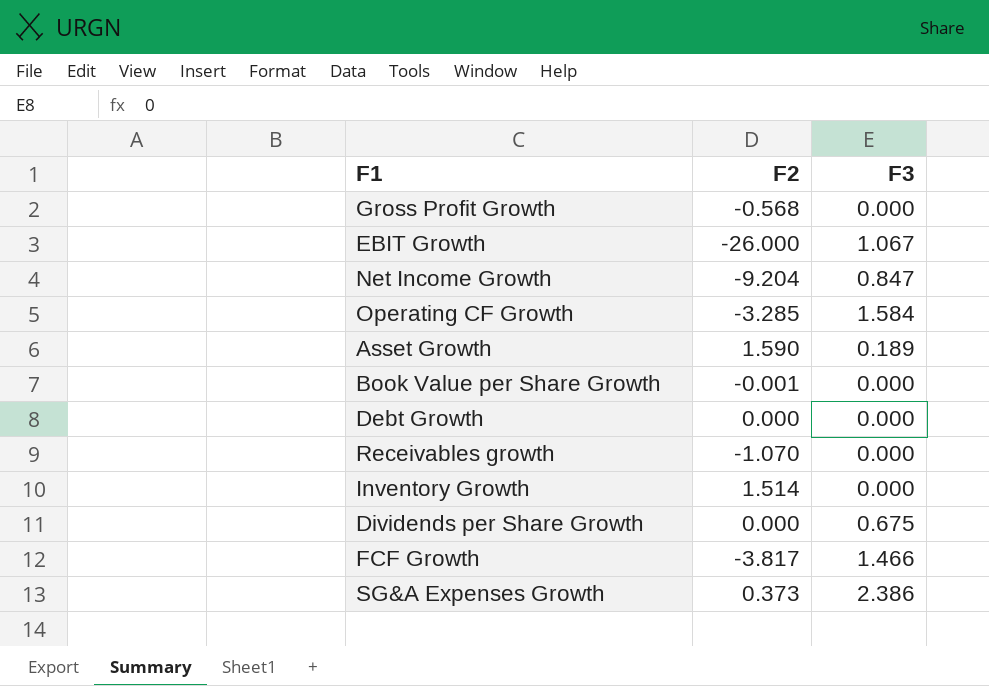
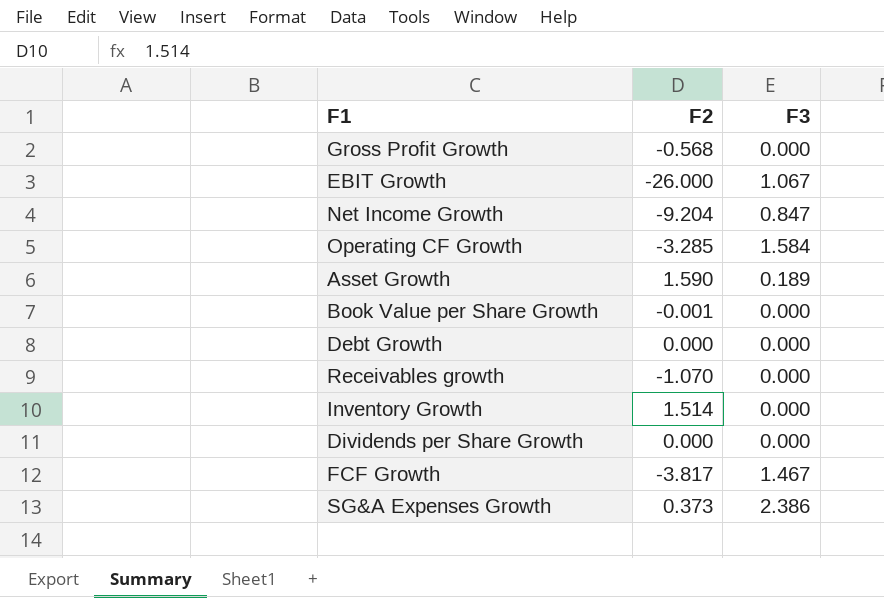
Dividends per Share Growth | F3: 0.675 -> 0.000
FCF Growth | F3: 1.466 -> 1.467

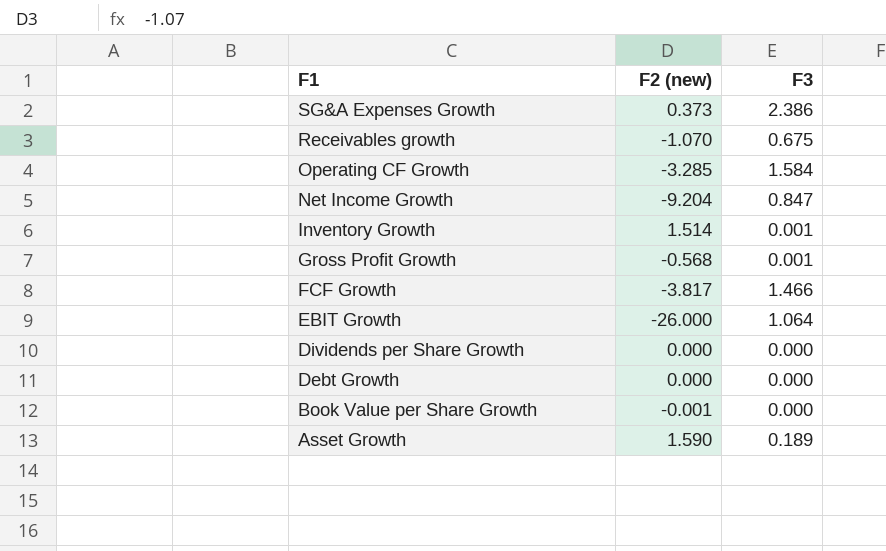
row order: none -> F1 descending
column name: F2 -> F2 (new)
Receivables growth | F3: 0.000 -> 0.675
Inventory Growth | F3: 0.000 -> 0.001
Gross Profit Growth | F3: 0.000 -> 0.001
FCF Growth | F3: 1.467 -> 1.466
EBIT Growth | F3: 1.067 -> 1.064

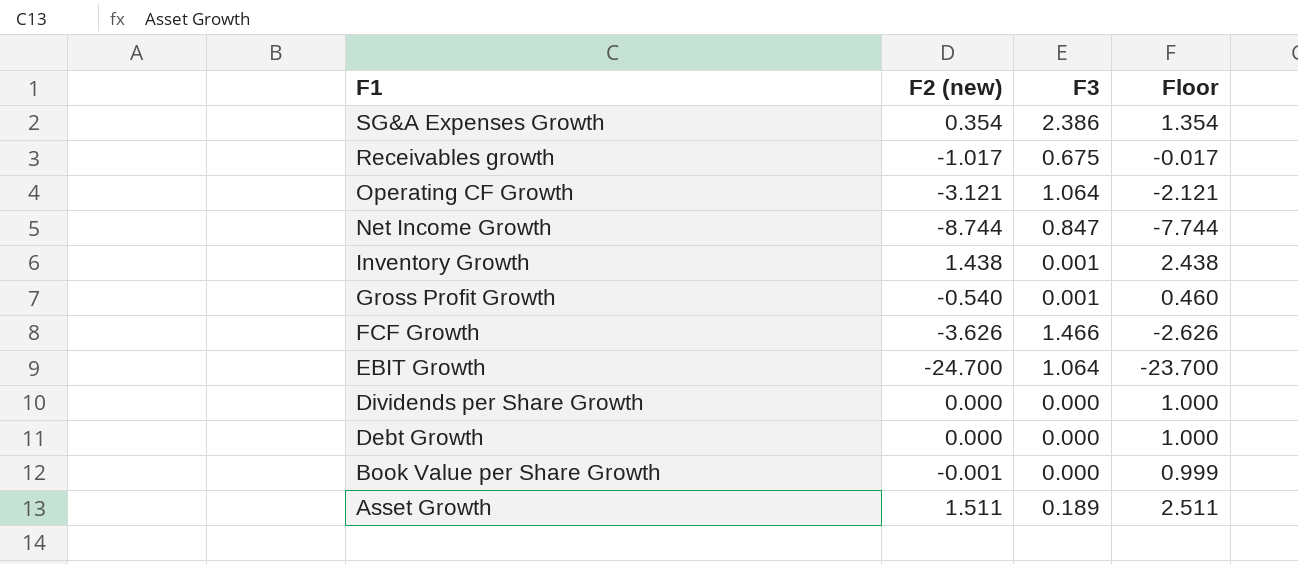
column Floor | formula: none -> [F2 (new)] + 1
SG&A Expenses Growth | F2 (new): 0.373 -> 0.354
Receivables growth | F2 (new): -1.070 -> -1.017
Operating CF Growth | F2 (new): -3.285 -> -3.121
Operating CF Growth | F3: 1.584 -> 1.064
Net Income Growth | F2 (new): -9.204 -> -8.744
Inventory Growth | F2 (new): 1.514 -> 1.438
Gross Profit Growth | F2 (new): -0.568 -> -0.540
FCF Growth | F2 (new): -3.817 -> -3.626
EBIT Growth | F2 (new): -26.000 -> -24.700
Asset Growth | F2 (new): 1.590 -> 1.511

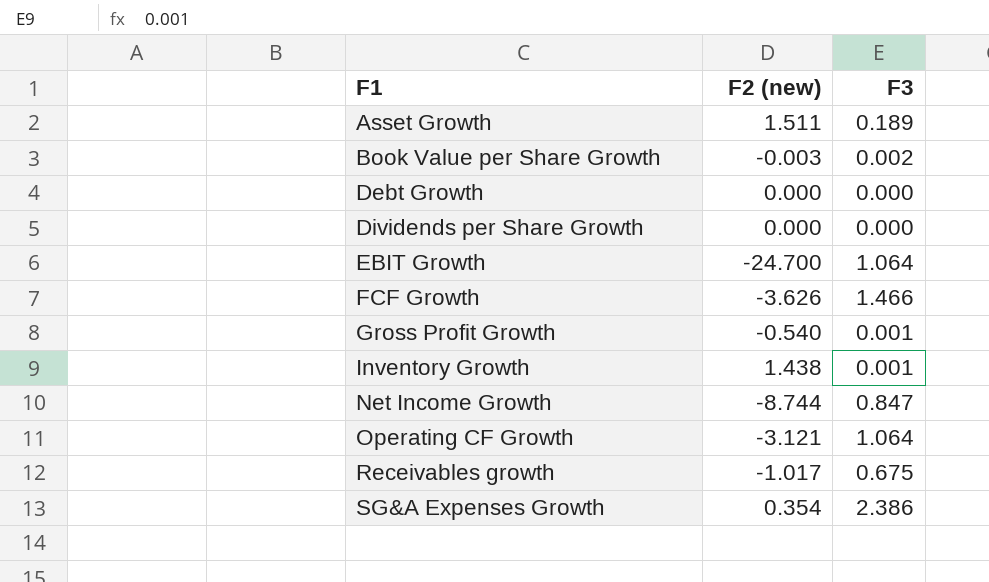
row order: F1 descending -> F1 ascending
column Floor | formula: [F2 (new)] + 1 -> none
Book Value per Share Growth | F2 (new): -0.001 -> -0.003
Book Value per Share Growth | F3: 0.000 -> 0.002

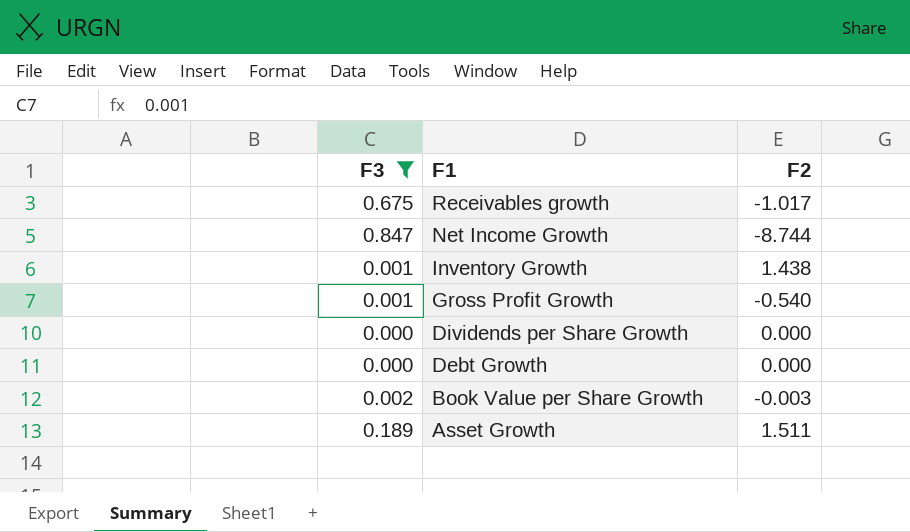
filter: none -> F3 <= 0.847
row order: F1 ascending -> F1 descending
column F3 | position: 3 -> 1
column name: F2 (new) -> F2

